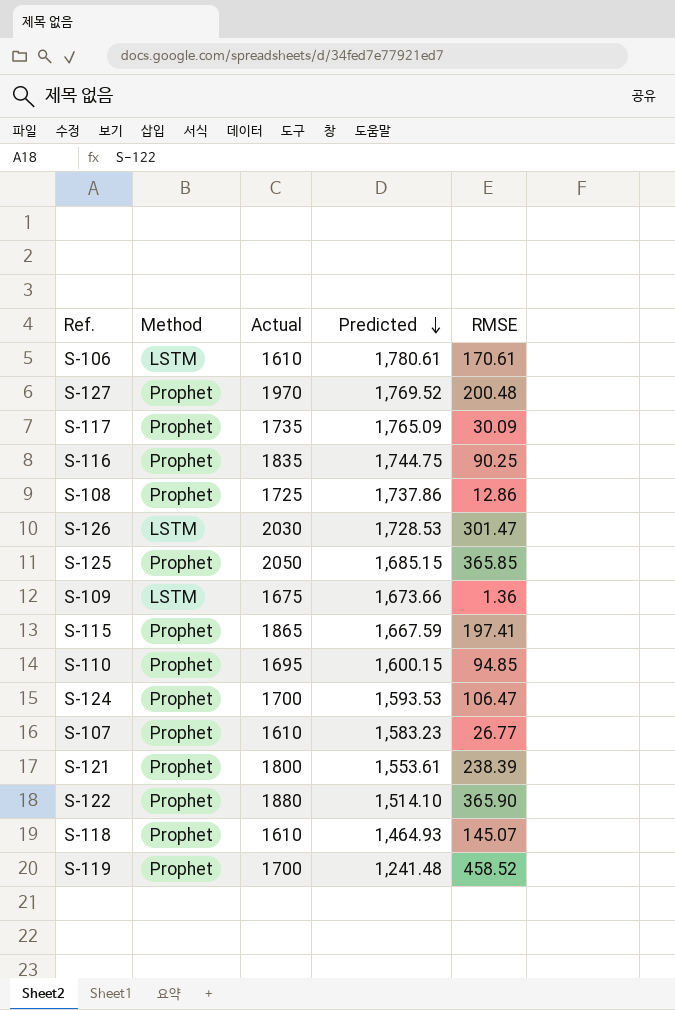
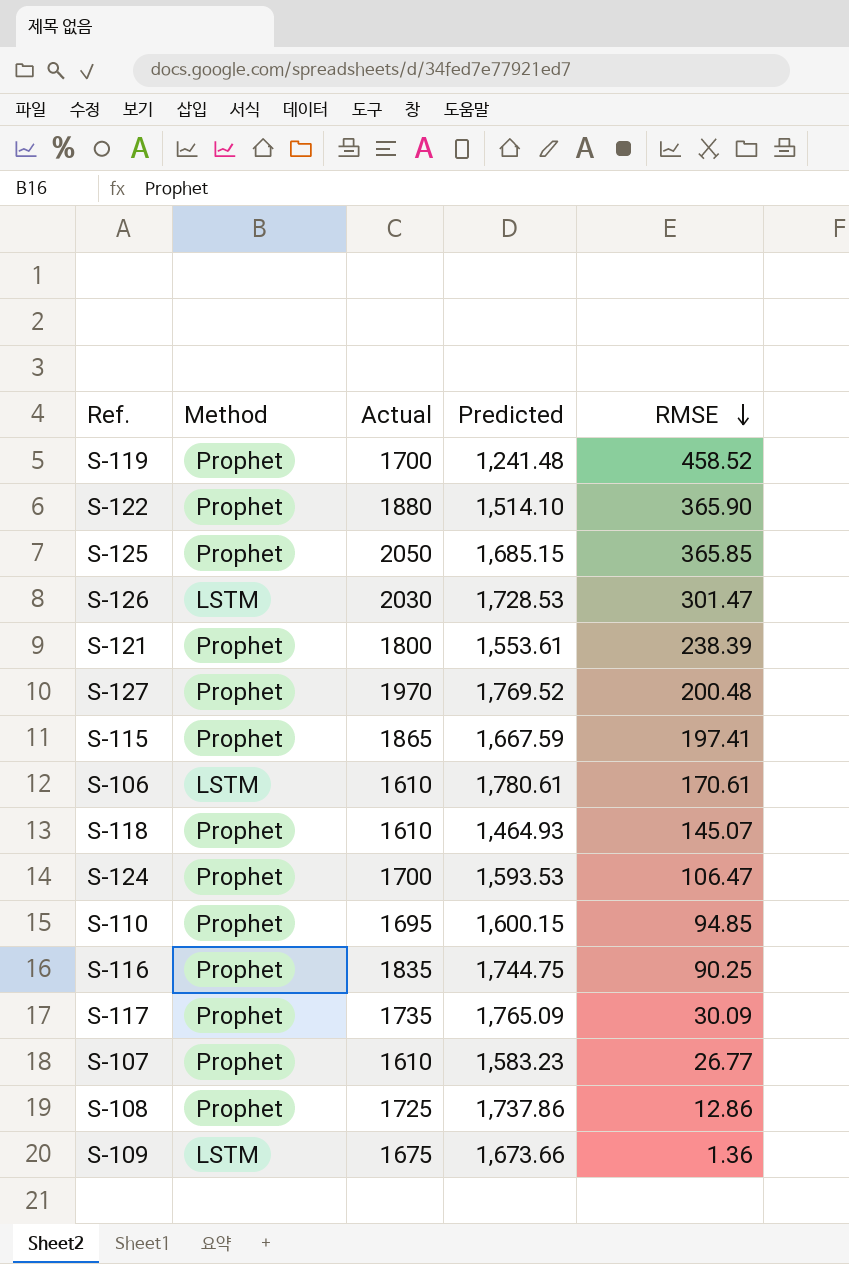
row order: Predicted descending -> RMSE descending

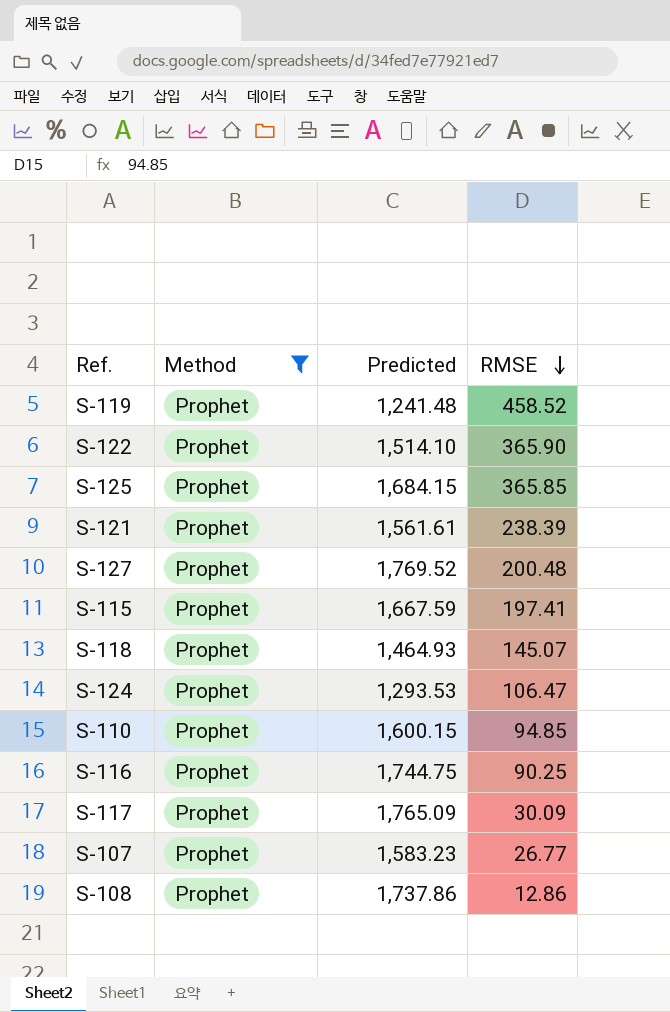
filter: none -> Method = Prophet
column Actual | position: 3 -> none
S-125 | Predicted: 1,685.15 -> 1,684.15
S-121 | Predicted: 1,553.61 -> 1,561.61
S-124 | Predicted: 1,593.53 -> 1,293.53

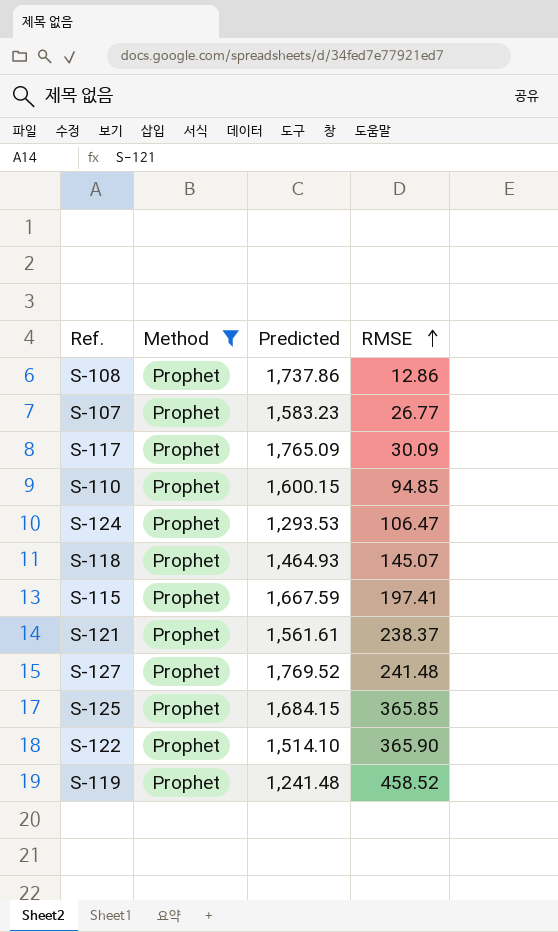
row order: RMSE descending -> RMSE ascending
row S-116: Prophet | 1,744.75 | 90.25 -> none
S-121 | RMSE: 238.39 -> 238.37
S-127 | RMSE: 200.48 -> 241.48

